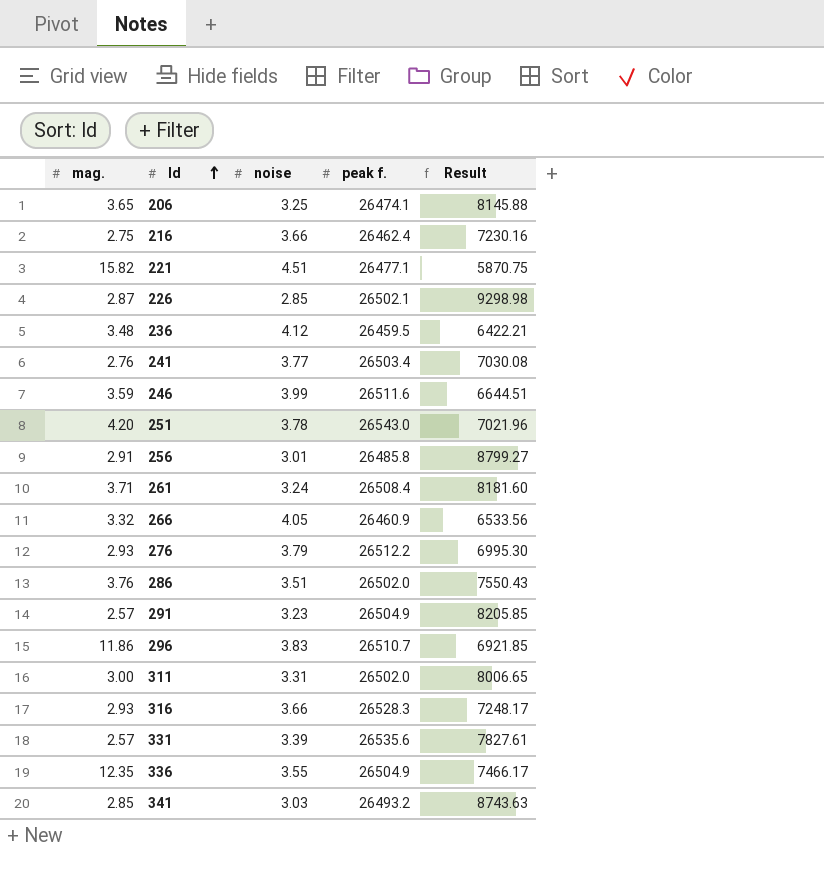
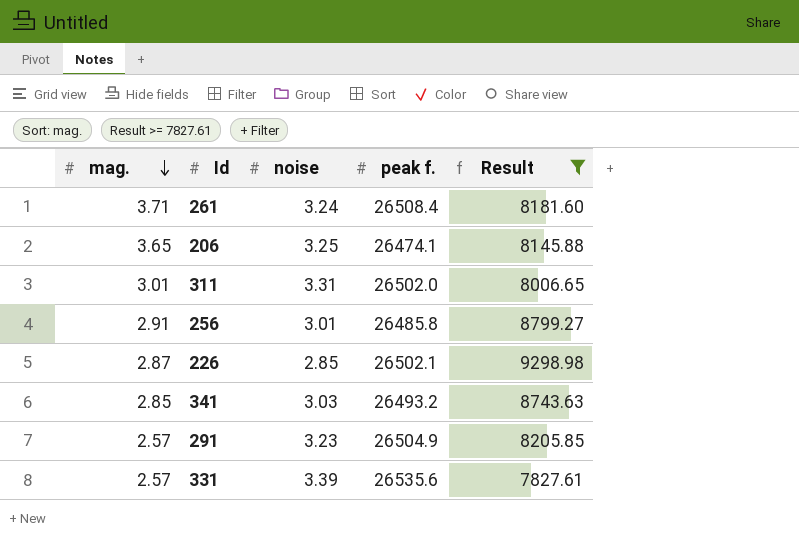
filter: none -> Result >= 7827.61
row order: Id ascending -> mag. descending
311 | mag.: 3.00 -> 3.01

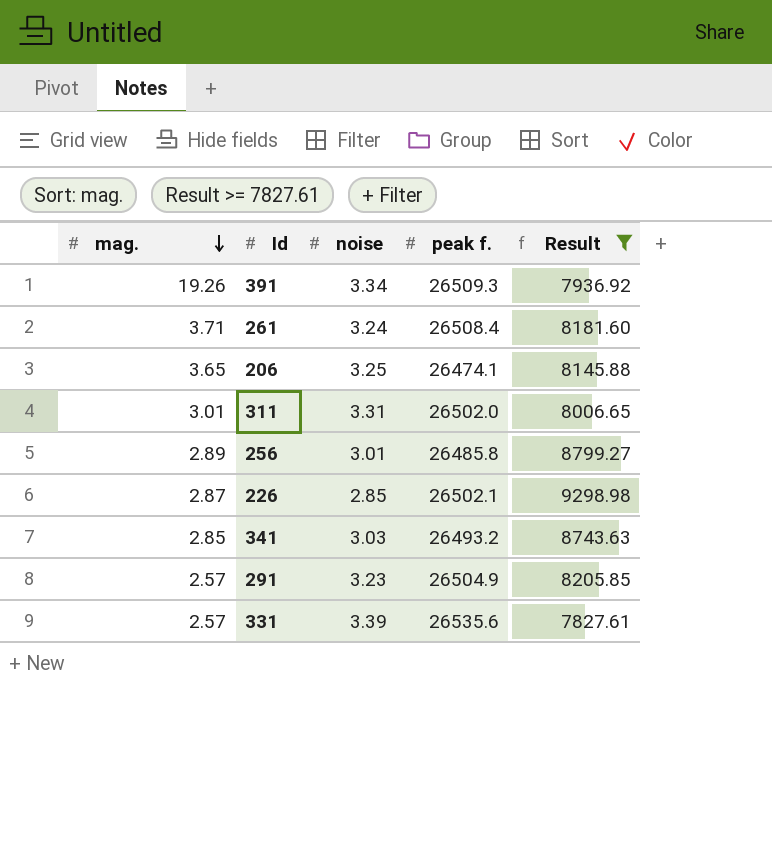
row 391: none -> 19.26 | 3.34 | 26509.3 | 7936.92
256 | mag.: 2.91 -> 2.89

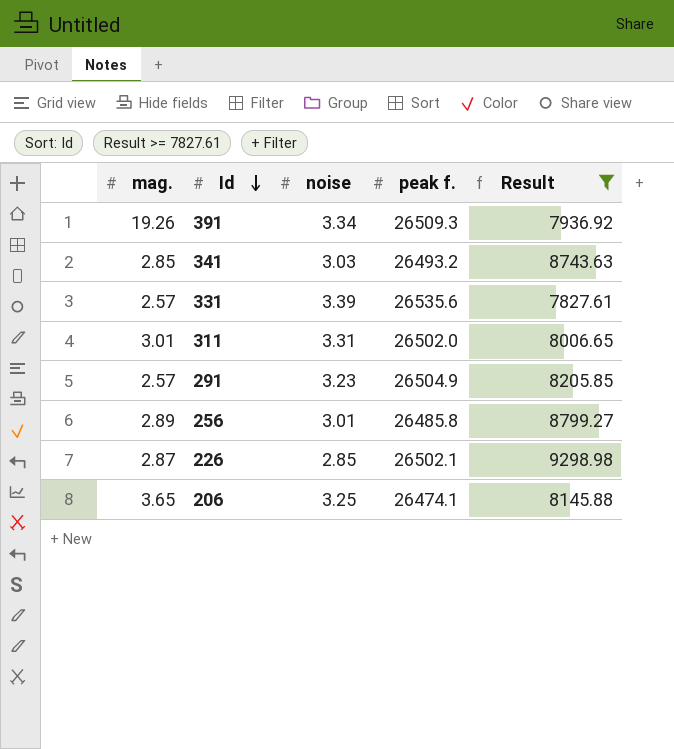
row order: mag. descending -> Id descending
row 261: 3.71 | 3.24 | 26508.4 | 8181.60 -> none

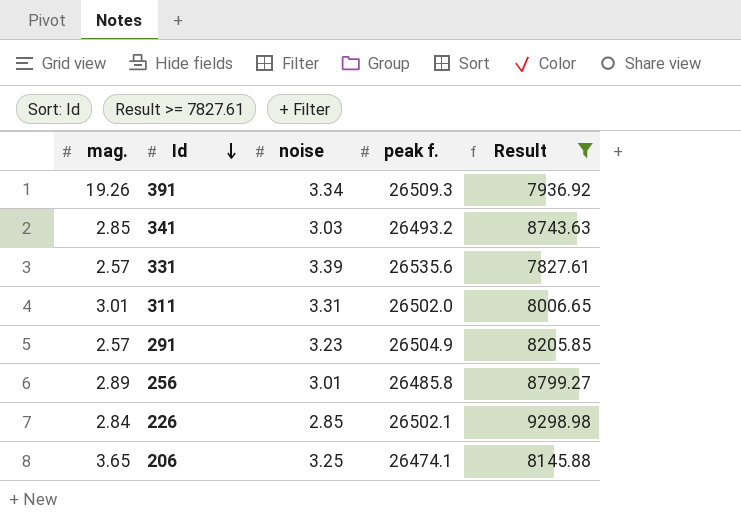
226 | mag.: 2.87 -> 2.84

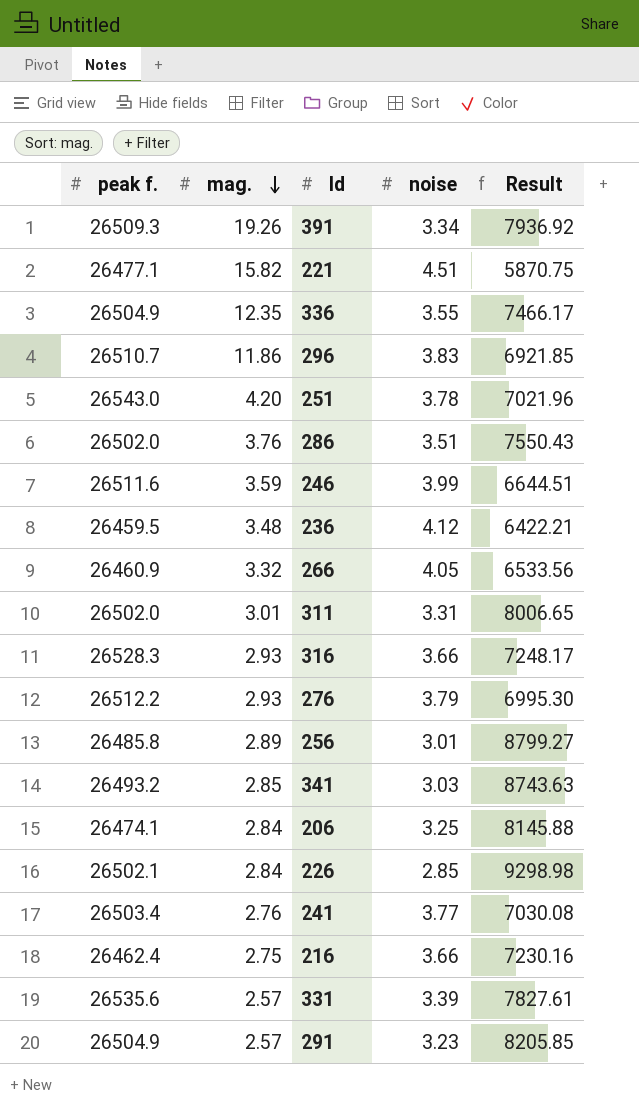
filter: Result >= 7827.61 -> none
row order: Id descending -> mag. descending
column peak f. | position: 4 -> 1
206 | mag.: 3.65 -> 2.84

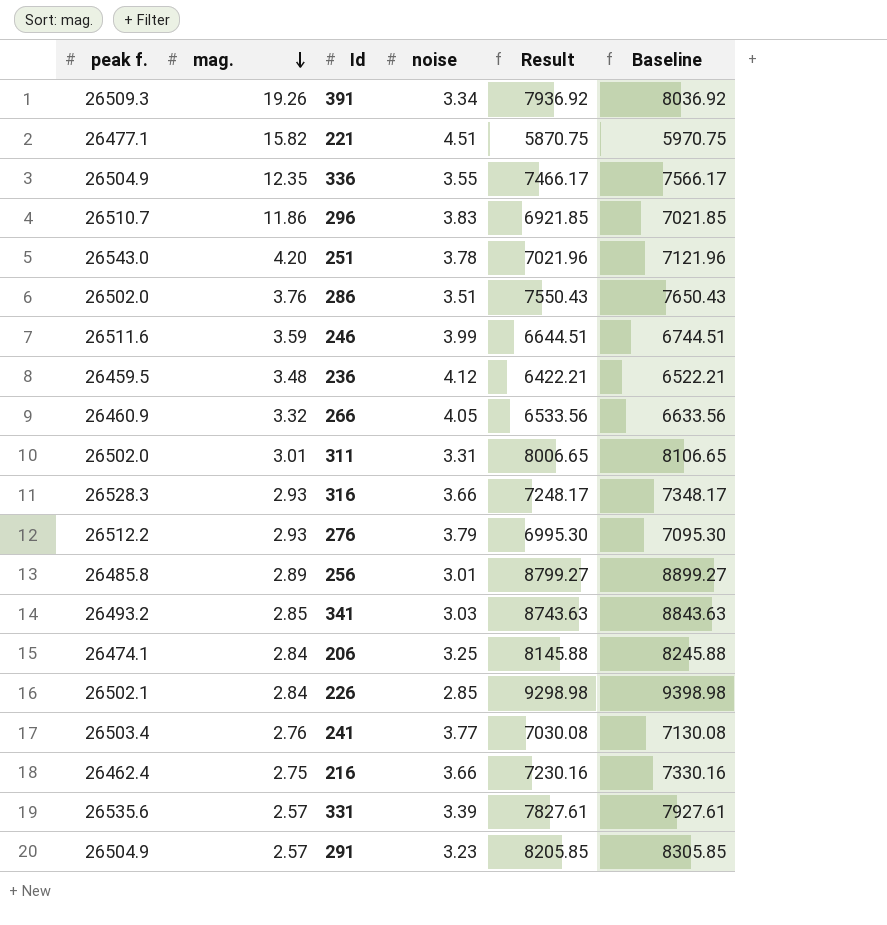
column Baseline | formula: none -> [Result] + 100

